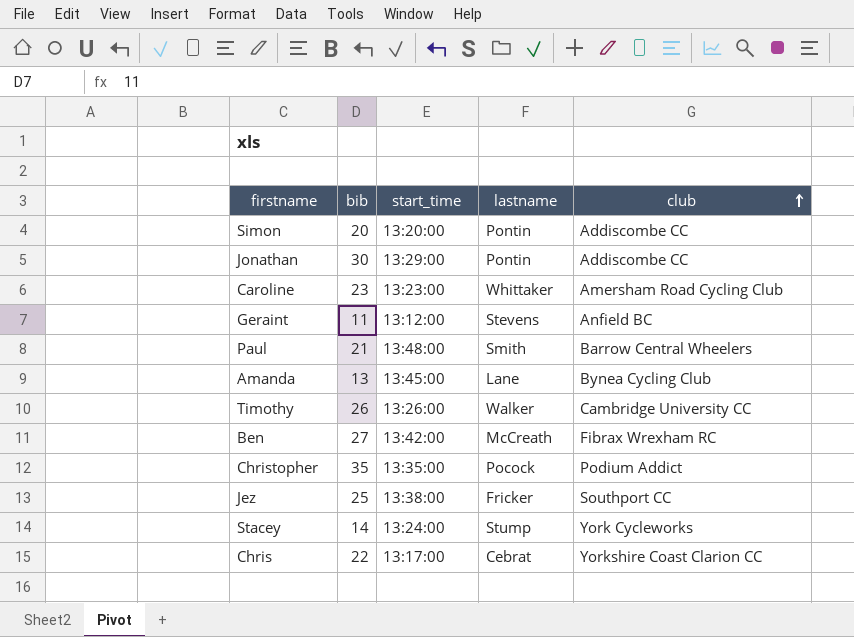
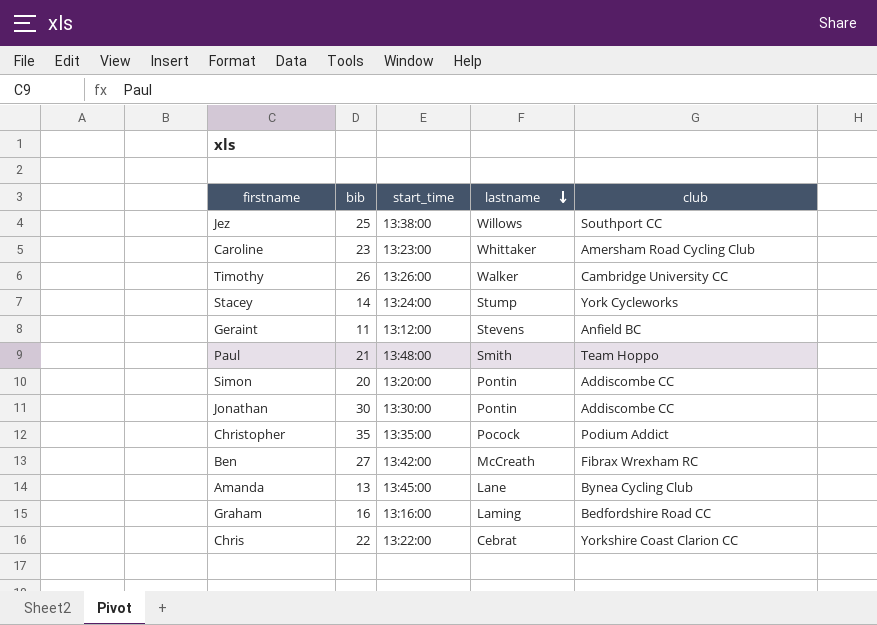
row order: club ascending -> lastname descending
Jez | lastname: Fricker -> Willows
Paul | club: Barrow Central Wheelers -> Team Hoppo
Jonathan | start_time: 13:29:00 -> 13:30:00
row Graham: none -> 16 | 13:16:00 | Laming | Bedfordshire Road CC
Chris | start_time: 13:17:00 -> 13:22:00

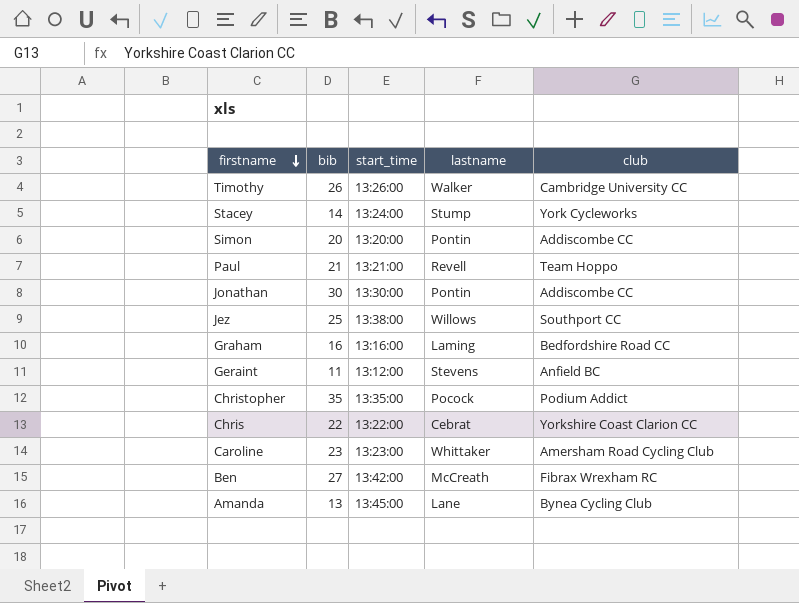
row order: lastname descending -> firstname descending
Paul | start_time: 13:48:00 -> 13:21:00
Paul | lastname: Smith -> Revell

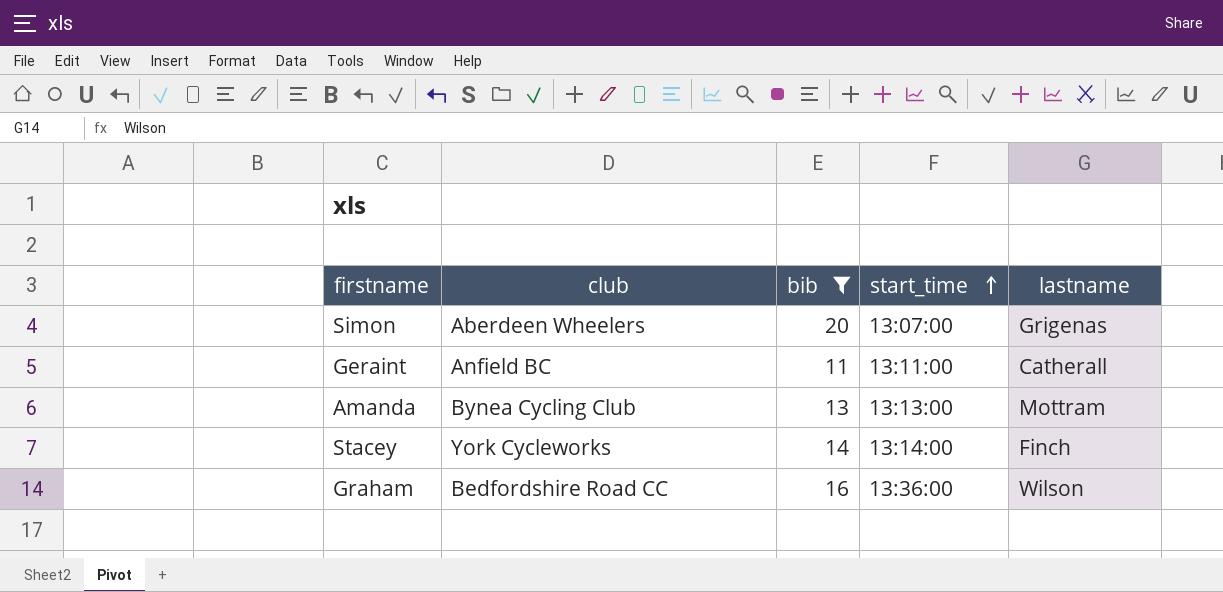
filter: none -> bib <= 20
row order: firstname descending -> start_time ascending
column club | position: 5 -> 2
Simon | club: Addiscombe CC -> Aberdeen Wheelers
Simon | start_time: 13:20:00 -> 13:07:00
Simon | lastname: Pontin -> Grigenas
Geraint | start_time: 13:12:00 -> 13:11:00
Geraint | lastname: Stevens -> Catherall
Amanda | start_time: 13:45:00 -> 13:13:00
Amanda | lastname: Lane -> Mottram
Stacey | start_time: 13:24:00 -> 13:14:00
Stacey | lastname: Stump -> Finch
Graham | start_time: 13:16:00 -> 13:36:00
Graham | lastname: Laming -> Wilson

